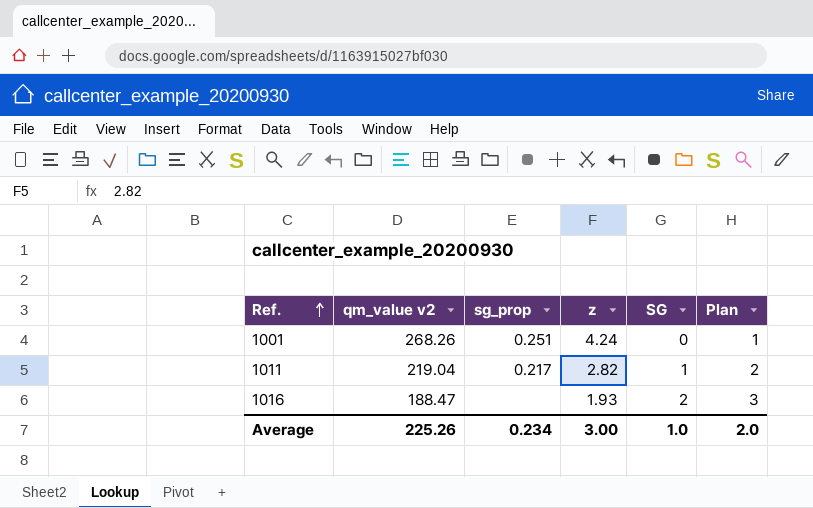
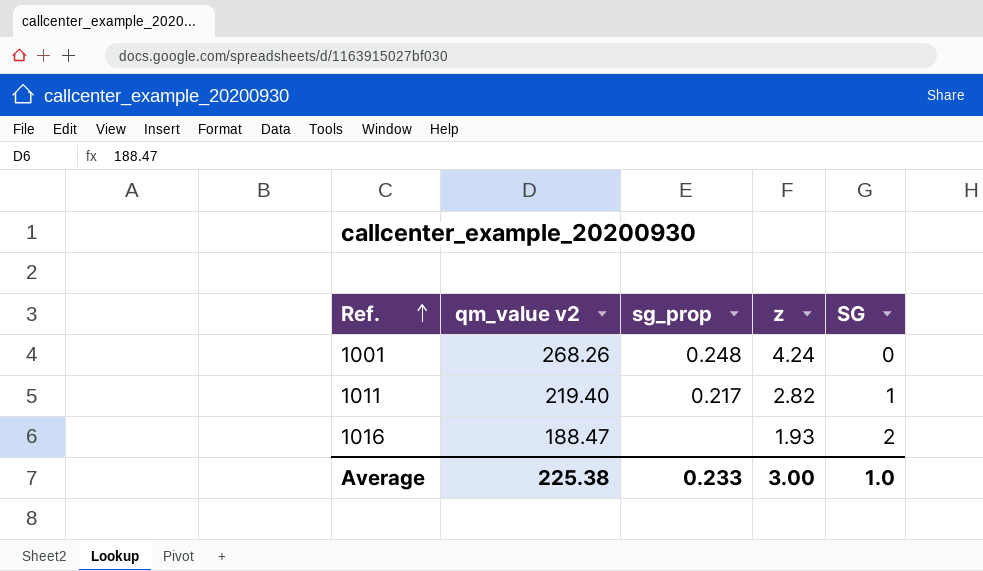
column Plan | formula: [SG] + 1 -> none
1001 | sg_prop: 0.251 -> 0.248
1011 | qm_value v2: 219.04 -> 219.40
Average | qm_value v2: 225.26 -> 225.38
Average | sg_prop: 0.234 -> 0.233

